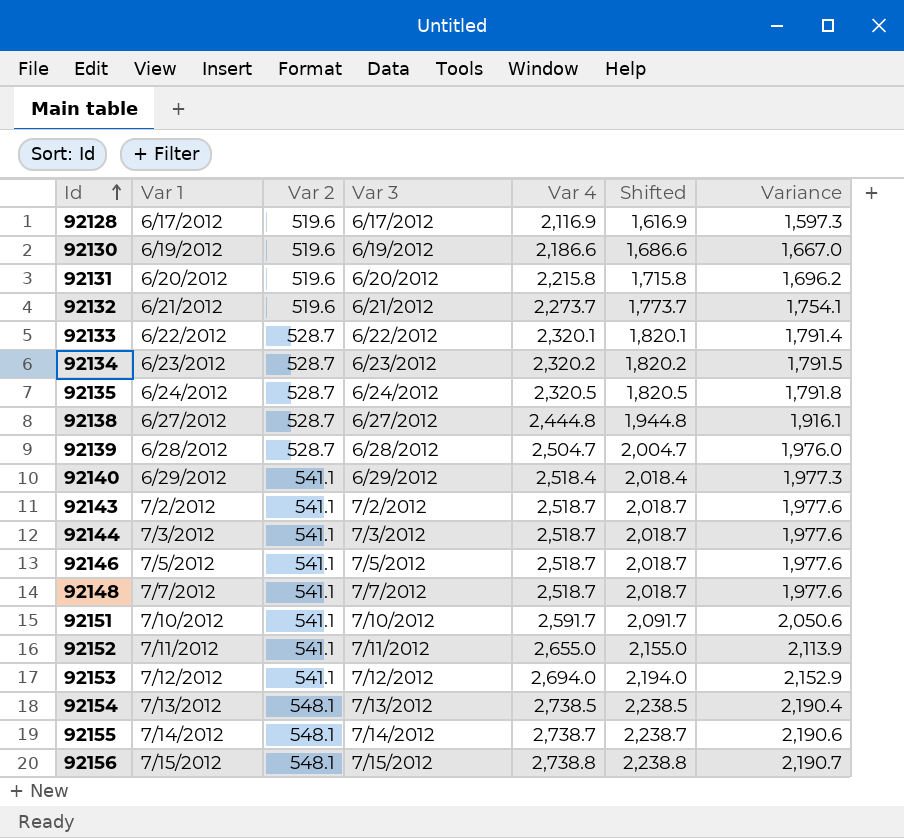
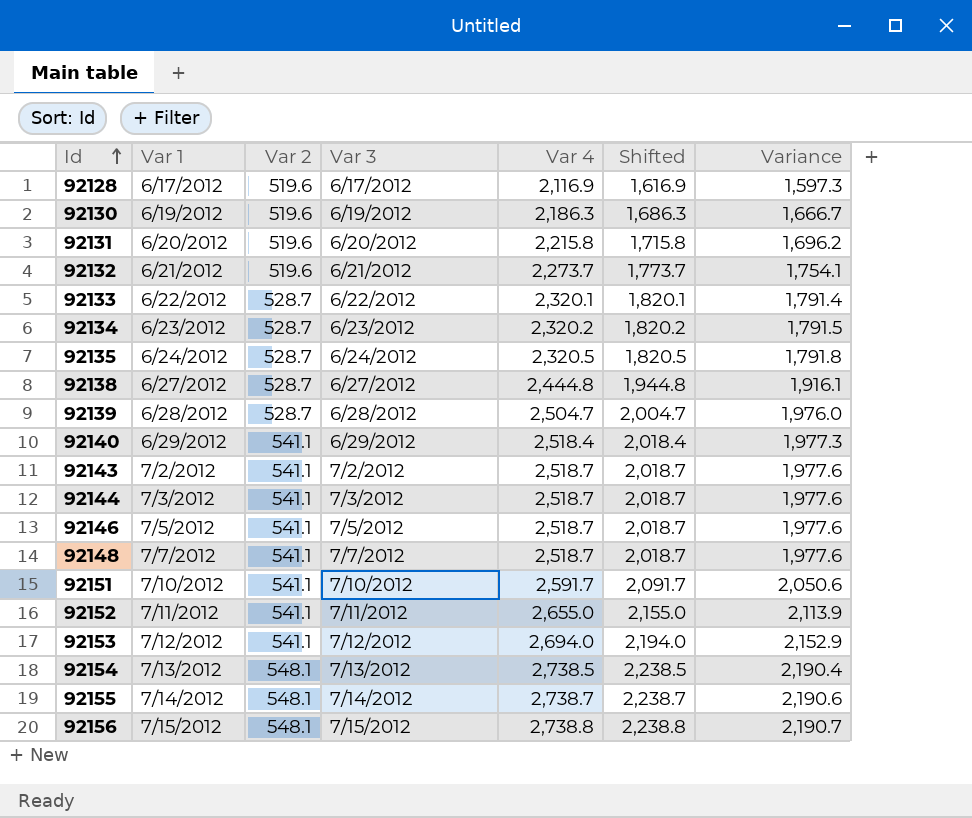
92130 | Var 4: 2,186.6 -> 2,186.3
92130 | Shifted: 1,686.6 -> 1,686.3
92130 | Variance: 1,667.0 -> 1,666.7

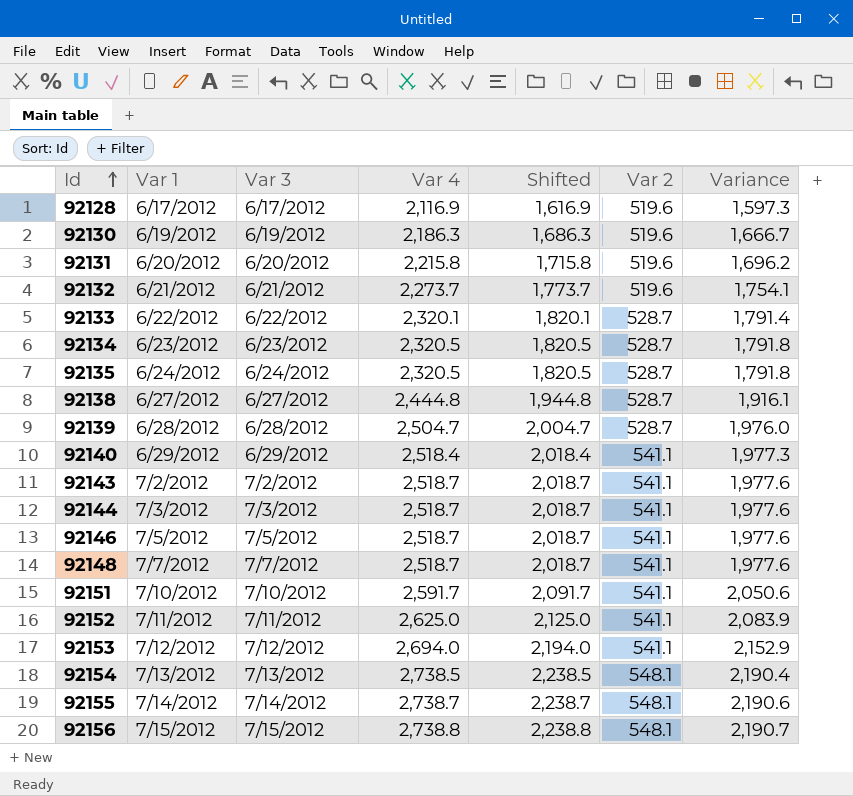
column Var 2 | position: 3 -> 6
92134 | Var 4: 2,320.2 -> 2,320.5
92134 | Shifted: 1,820.2 -> 1,820.5
92134 | Variance: 1,791.5 -> 1,791.8
92152 | Var 4: 2,655.0 -> 2,625.0
92152 | Shifted: 2,155.0 -> 2,125.0
92152 | Variance: 2,113.9 -> 2,083.9

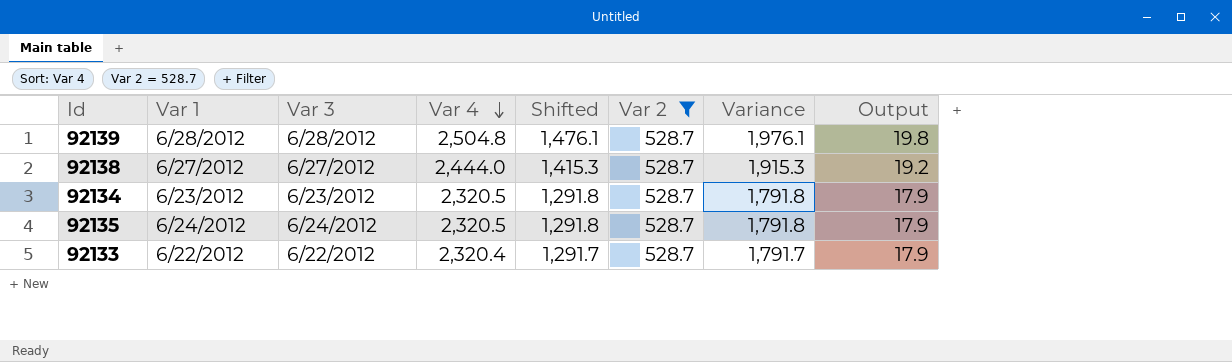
filter: none -> Var 2 = 528.7
row order: Id ascending -> Var 4 descending
column Shifted | formula: [Var 4] - 500 -> [Variance] - 500
column Output | formula: none -> [Variance] * 0.01
92139 | Var 4: 2,504.7 -> 2,504.8
92139 | Variance: 1,976.0 -> 1,976.1
92138 | Var 4: 2,444.8 -> 2,444.0
92138 | Variance: 1,916.1 -> 1,915.3
92133 | Var 4: 2,320.1 -> 2,320.4
92133 | Variance: 1,791.4 -> 1,791.7

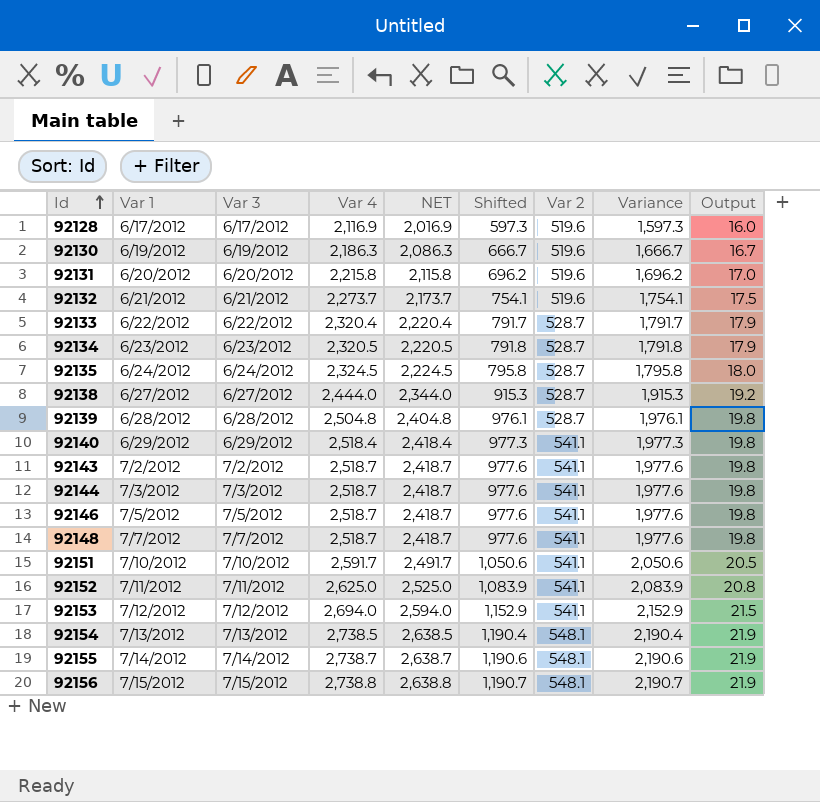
filter: Var 2 = 528.7 -> none
row order: Var 4 descending -> Id ascending
column NET | formula: none -> [Var 4] - 100
column Shifted | formula: [Variance] - 500 -> [Variance] - 1000
92135 | Var 4: 2,320.5 -> 2,324.5
92135 | Variance: 1,791.8 -> 1,795.8
92135 | Output: 17.9 -> 18.0

